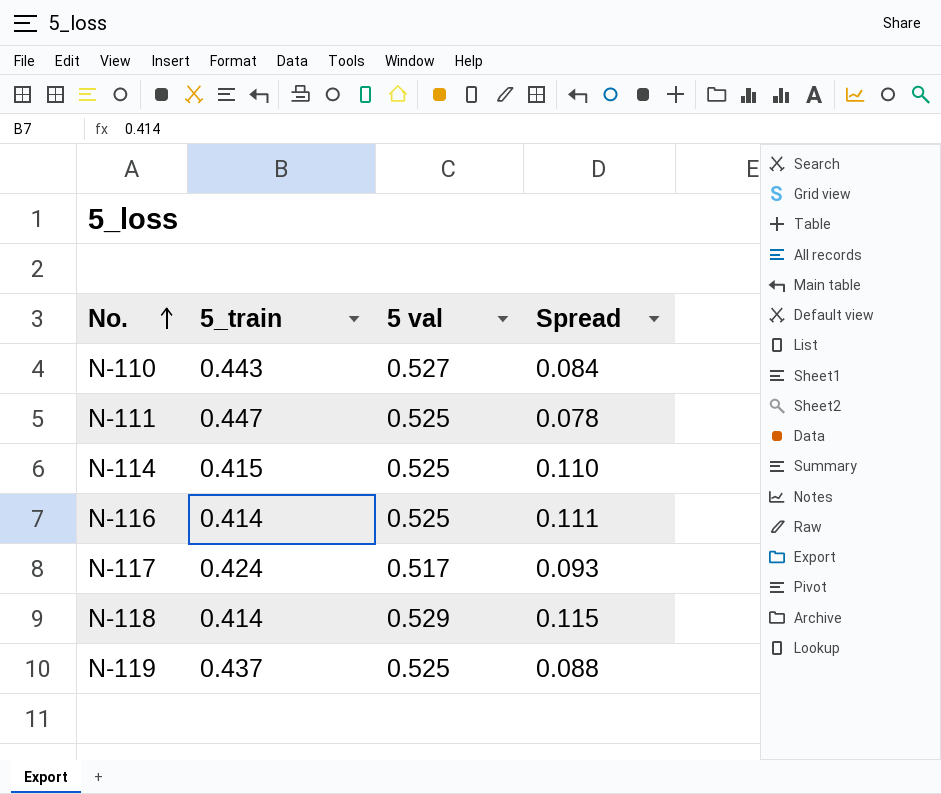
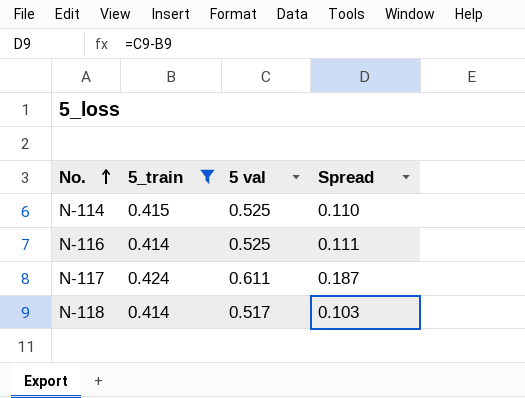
filter: none -> 5_train <= 0.424
N-117 | 5 val: 0.517 -> 0.611
N-117 | Spread: 0.093 -> 0.187
N-118 | 5 val: 0.529 -> 0.517
N-118 | Spread: 0.115 -> 0.103

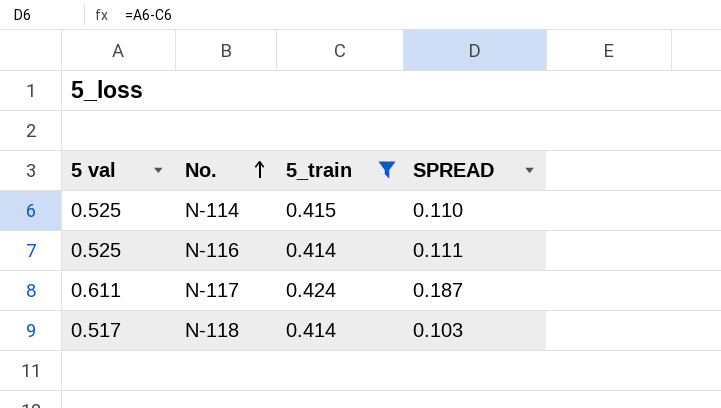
column 5 val | position: 3 -> 1
column name: Spread -> SPREAD

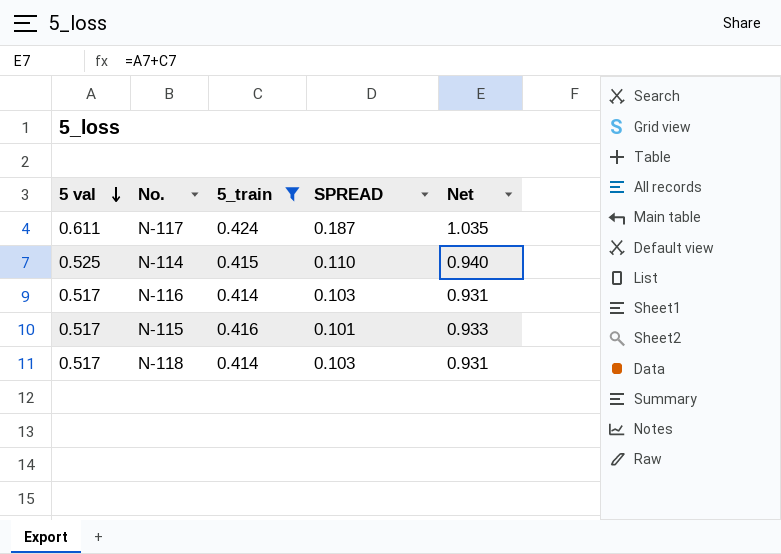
row order: No. ascending -> 5 val descending
column Net | formula: none -> [5 val] + [5_train]
N-116 | 5 val: 0.525 -> 0.517
N-116 | SPREAD: 0.111 -> 0.103
row N-115: none -> 0.517 | 0.416 | 0.101 | 0.933

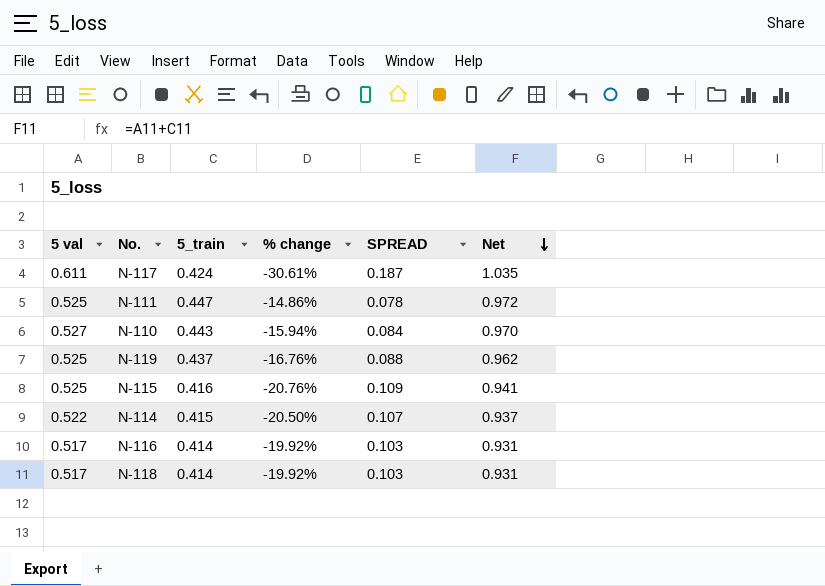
filter: 5_train <= 0.424 -> none
row order: 5 val descending -> Net descending
column % change | formula: none -> ([5_train] - [5 val]) / [5 val]
N-115 | 5 val: 0.517 -> 0.525
N-115 | SPREAD: 0.101 -> 0.109
N-115 | Net: 0.933 -> 0.941
N-114 | 5 val: 0.525 -> 0.522
N-114 | SPREAD: 0.110 -> 0.107
N-114 | Net: 0.940 -> 0.937

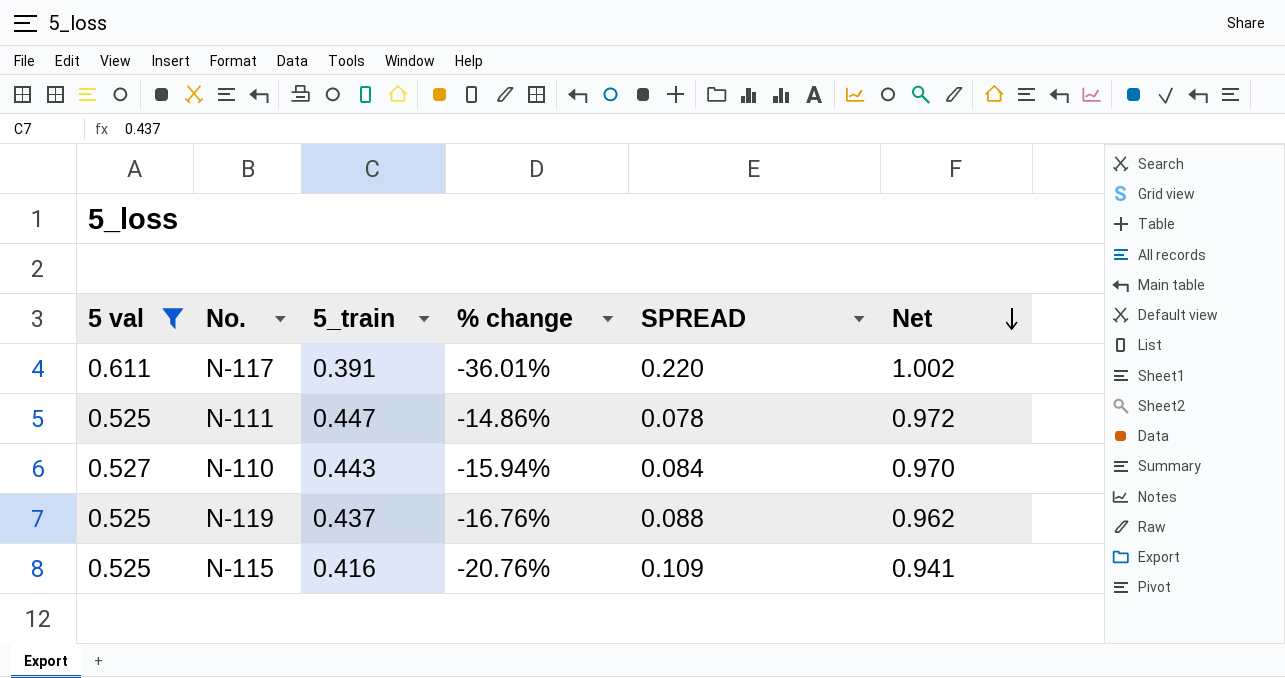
filter: none -> 5 val >= 0.525
N-117 | 5_train: 0.424 -> 0.391
N-117 | % change: -30.61% -> -36.01%
N-117 | SPREAD: 0.187 -> 0.220
N-117 | Net: 1.035 -> 1.002

